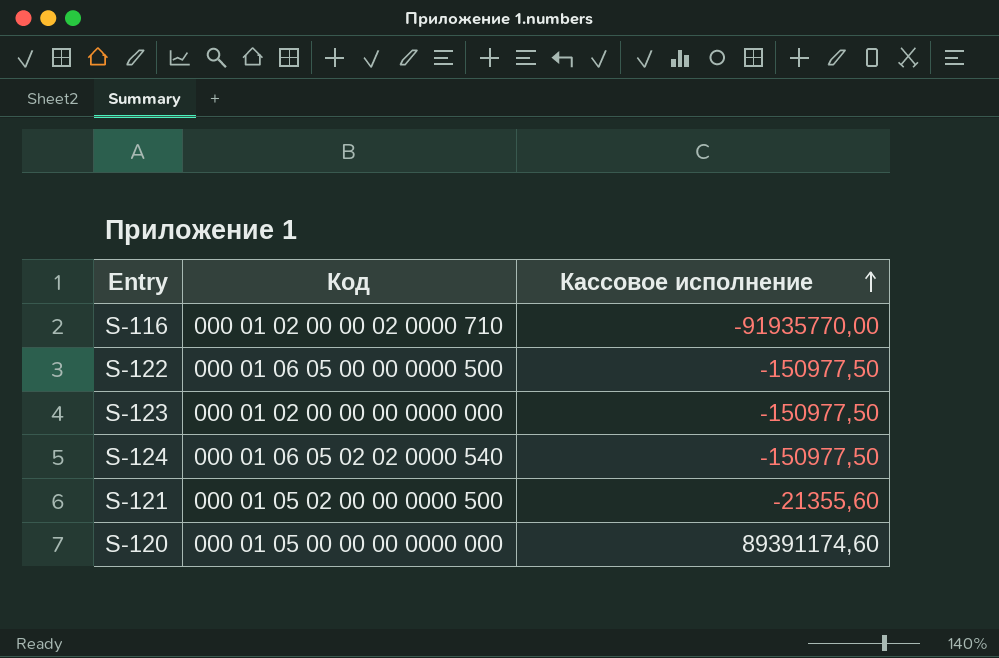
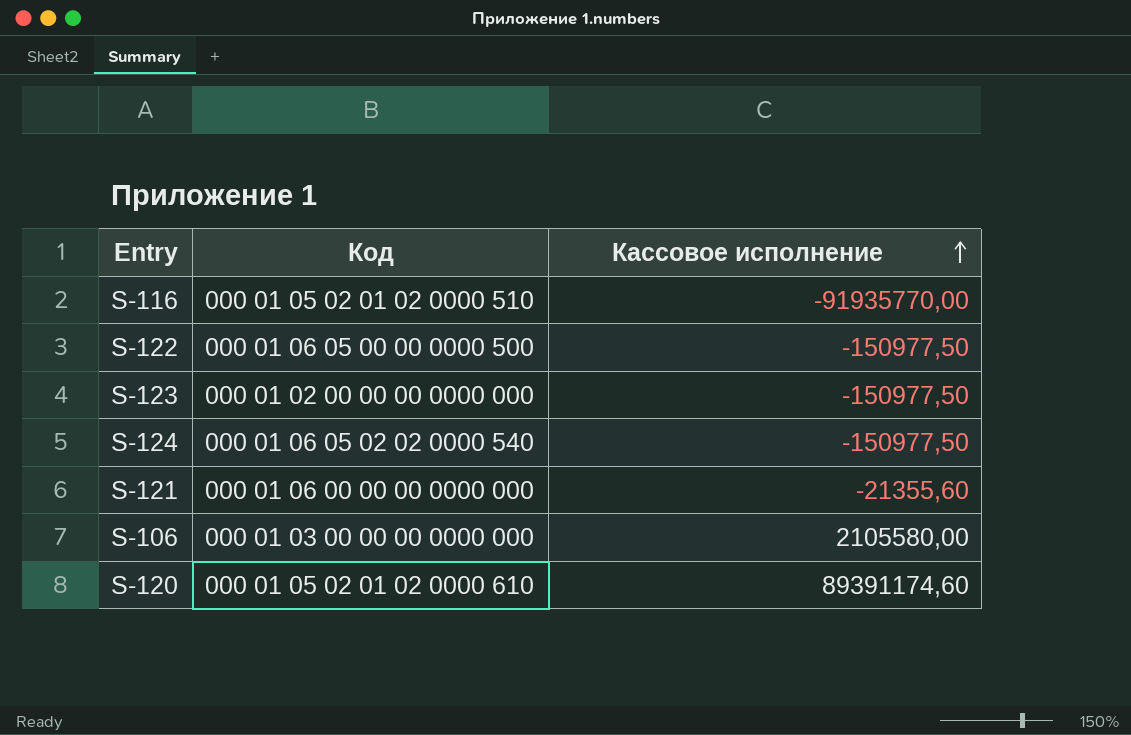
S-116 | Код: 000 01 02 00 00 02 0000 710 -> 000 01 05 02 01 02 0000 510
S-121 | Код: 000 01 05 02 00 00 0000 500 -> 000 01 06 00 00 00 0000 000
row S-106: none -> 000 01 03 00 00 00 0000 000 | 2105580,00
S-120 | Код: 000 01 05 00 00 00 0000 000 -> 000 01 05 02 01 02 0000 610

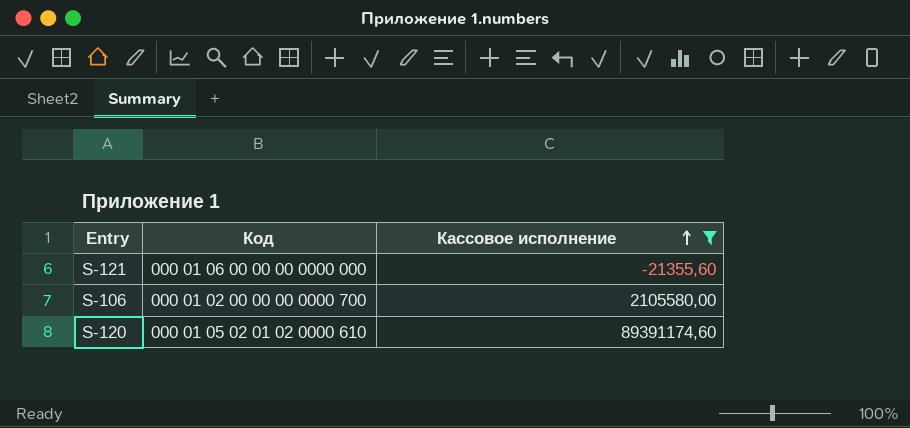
filter: none -> Кассовое исполнение >= -21355,60
S-106 | Код: 000 01 03 00 00 00 0000 000 -> 000 01 02 00 00 00 0000 700

